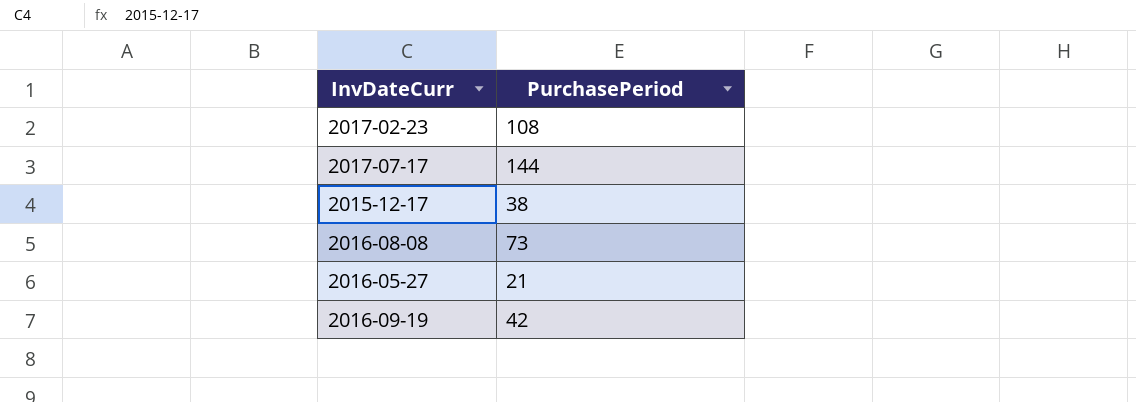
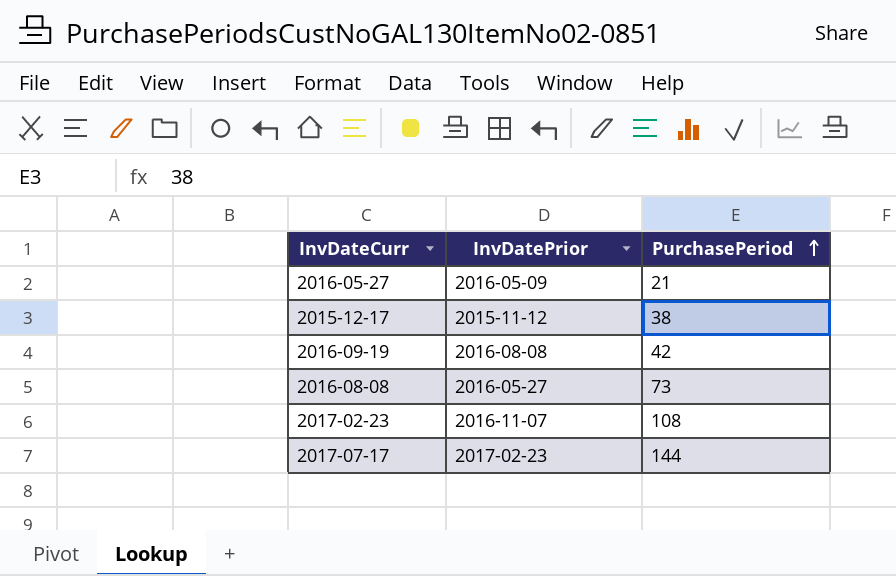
row order: none -> PurchasePeriod ascending
column InvDatePrior | position: none -> 2

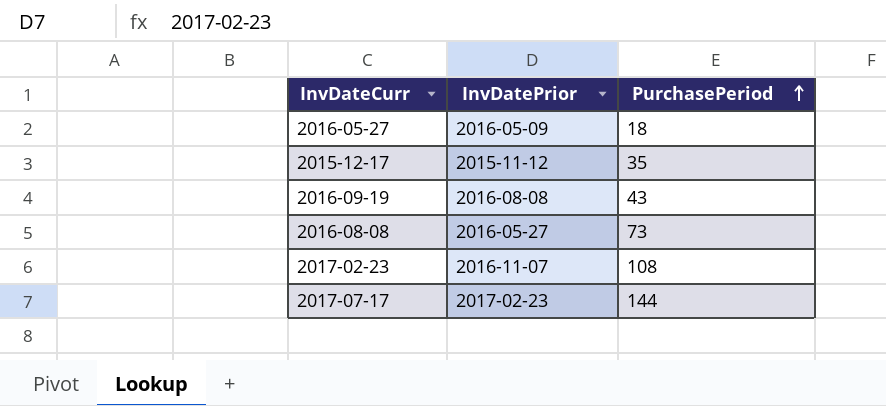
2016-05-27 | PurchasePeriod: 21 -> 18
2015-12-17 | PurchasePeriod: 38 -> 35
2016-09-19 | PurchasePeriod: 42 -> 43

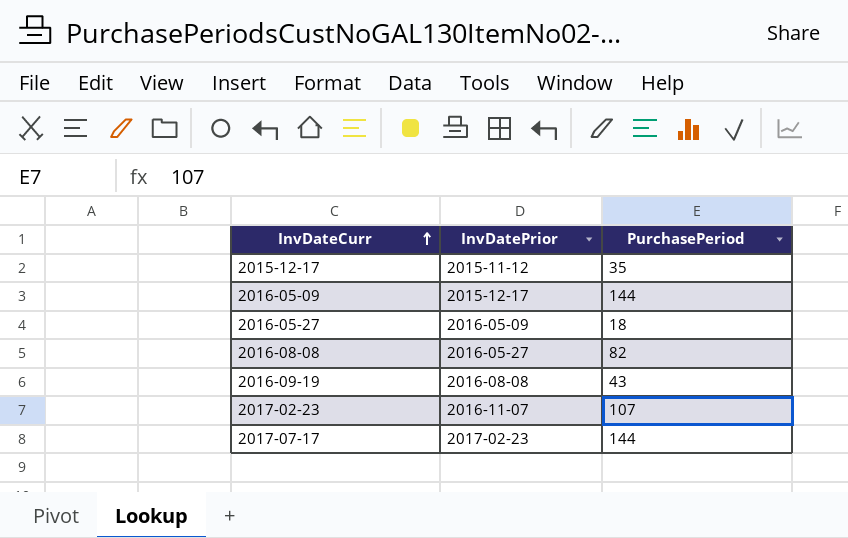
row order: PurchasePeriod ascending -> InvDateCurr ascending
row 2016-05-09: none -> 2015-12-17 | 144
2016-08-08 | PurchasePeriod: 73 -> 82
2017-02-23 | PurchasePeriod: 108 -> 107

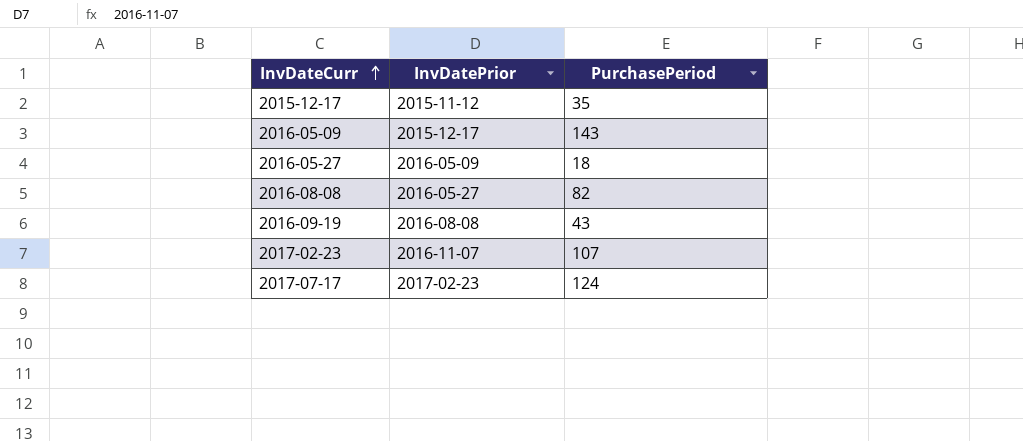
2016-05-09 | PurchasePeriod: 144 -> 143
2017-07-17 | PurchasePeriod: 144 -> 124

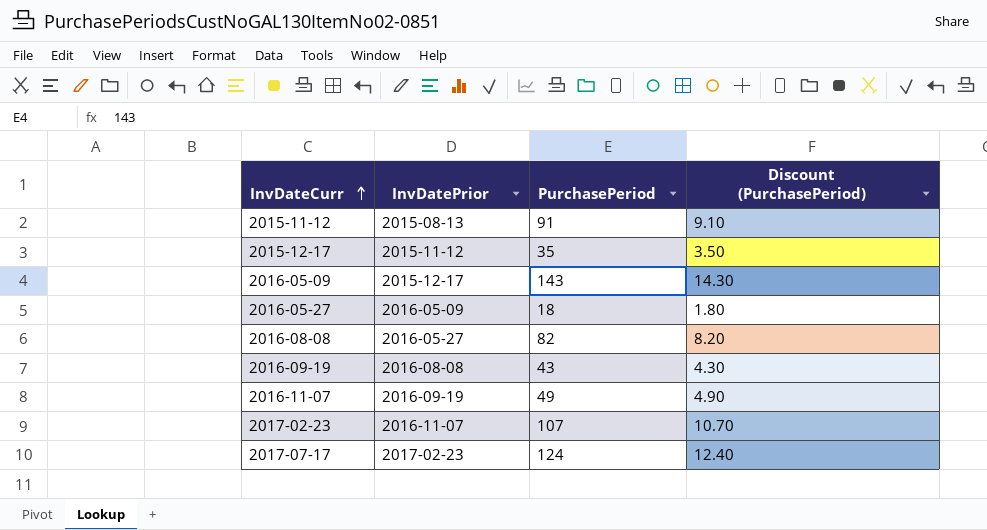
column Discount (PurchasePeriod) | formula: none -> [PurchasePeriod] * 0.1
row 2015-11-12: none -> 2015-08-13 | 91 | 9.10
row 2016-11-07: none -> 2016-09-19 | 49 | 4.90

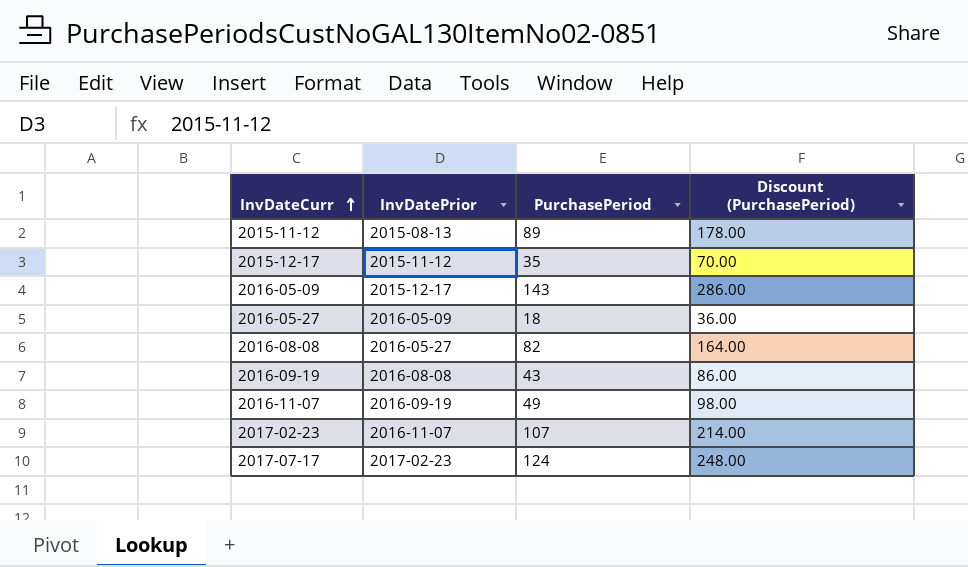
column Discount (PurchasePeriod) | formula: [PurchasePeriod] * 0.1 -> [PurchasePeriod] * 2
2015-11-12 | PurchasePeriod: 91 -> 89

